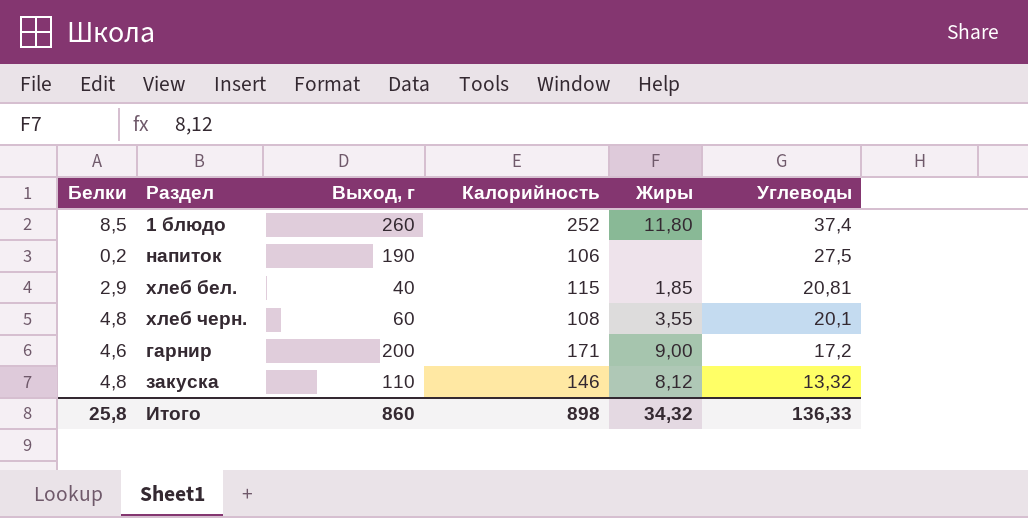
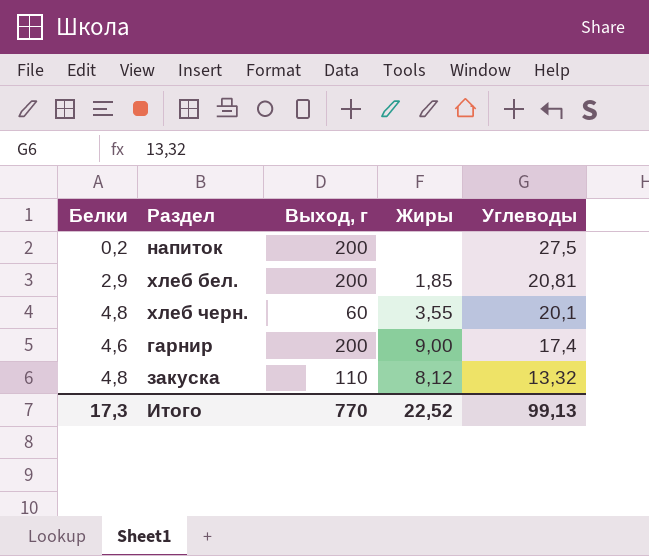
column Калорийность | position: 4 -> none
row 1 блюдо: 8,5 | 260 | 252 | 11,80 | 37,4 -> none
напиток | Выход, г: 190 -> 200
хлеб бел. | Выход, г: 40 -> 200
гарнир | Углеводы: 17,2 -> 17,4
Итого | Белки: 25,8 -> 17,3
Итого | Выход, г: 860 -> 770
Итого | Жиры: 34,32 -> 22,52
Итого | Углеводы: 136,33 -> 99,13

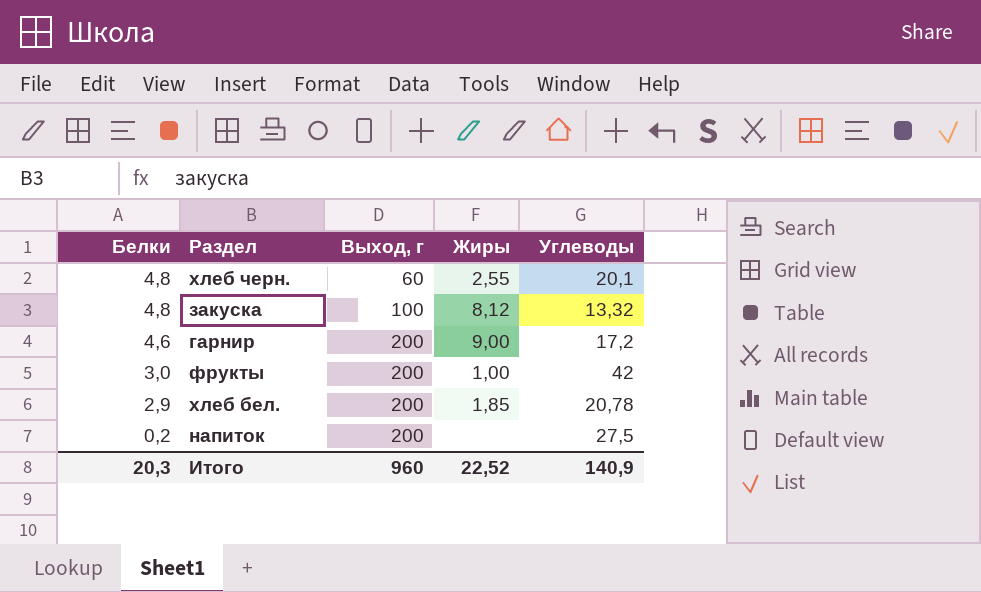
row order: Углеводы descending -> Белки descending
хлеб черн. | Жиры: 3,55 -> 2,55
закуска | Выход, г: 110 -> 100
гарнир | Углеводы: 17,4 -> 17,2
row фрукты: none -> 3,0 | 200 | 1,00 | 42
хлеб бел. | Углеводы: 20,81 -> 20,78
Итого | Белки: 17,3 -> 20,3
Итого | Выход, г: 770 -> 960
Итого | Углеводы: 99,13 -> 140,9

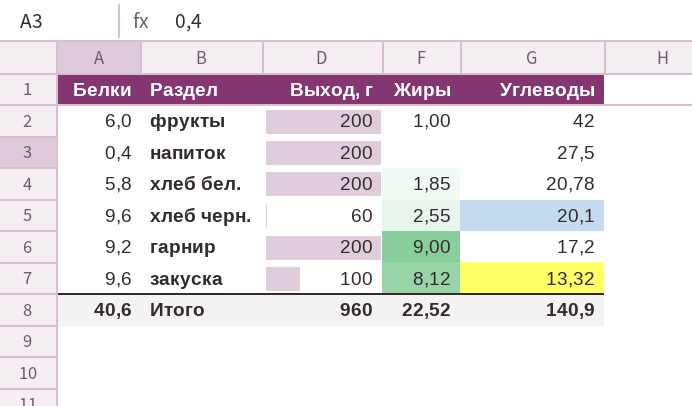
row order: Белки descending -> Углеводы descending
фрукты | Белки: 3,0 -> 6,0
напиток | Белки: 0,2 -> 0,4
хлеб бел. | Белки: 2,9 -> 5,8
хлеб черн. | Белки: 4,8 -> 9,6
гарнир | Белки: 4,6 -> 9,2
закуска | Белки: 4,8 -> 9,6
Итого | Белки: 20,3 -> 40,6

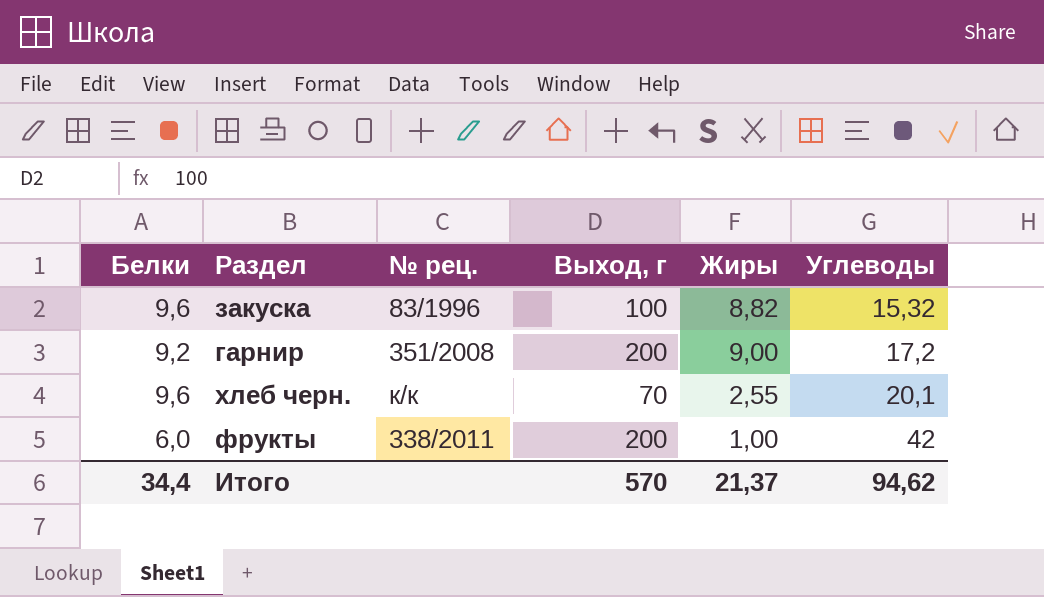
row order: Углеводы descending -> Углеводы ascending
column № рец. | position: none -> 3
row напиток: 0,4 | 200 | none | 27,5 -> none
row хлеб бел.: 5,8 | 200 | 1,85 | 20,78 -> none
закуска | Жиры: 8,12 -> 8,82
закуска | Углеводы: 13,32 -> 15,32
хлеб черн. | Выход, г: 60 -> 70
Итого | Белки: 40,6 -> 34,4
Итого | Выход, г: 960 -> 570
Итого | Жиры: 22,52 -> 21,37
Итого | Углеводы: 140,9 -> 94,62

